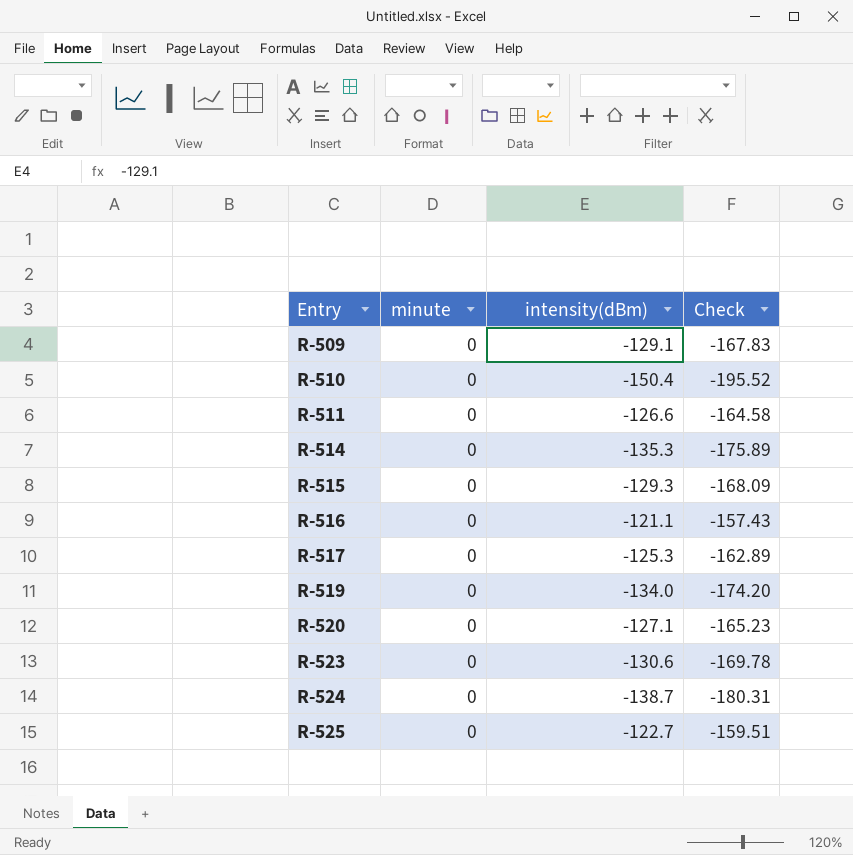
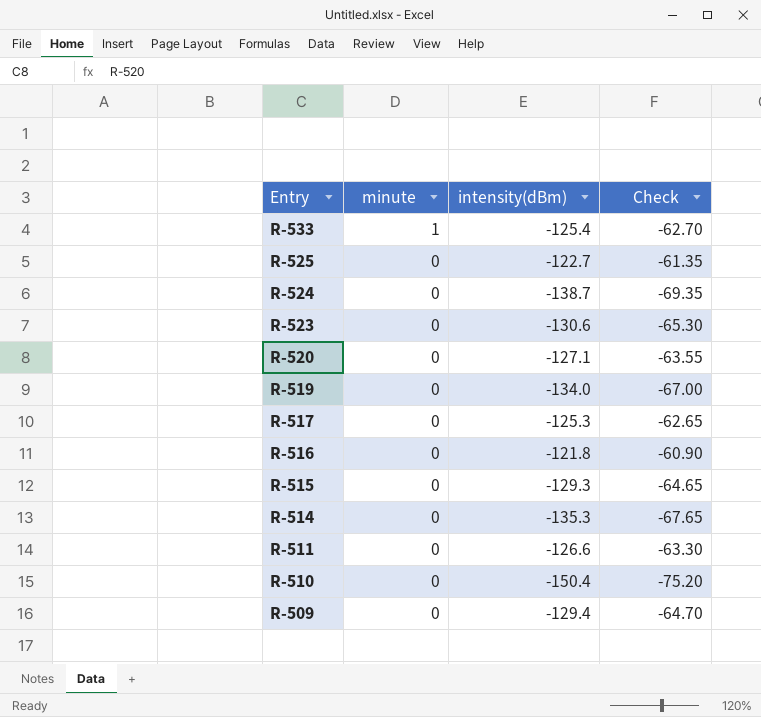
row order: Entry ascending -> Entry descending
column Check | formula: [intensity(dBm)] * 1.3 -> [intensity(dBm)] * 0.5
row R-533: none -> 1 | -125.4 | -62.70
R-516 | intensity(dBm): -121.1 -> -121.8
R-509 | intensity(dBm): -129.1 -> -129.4

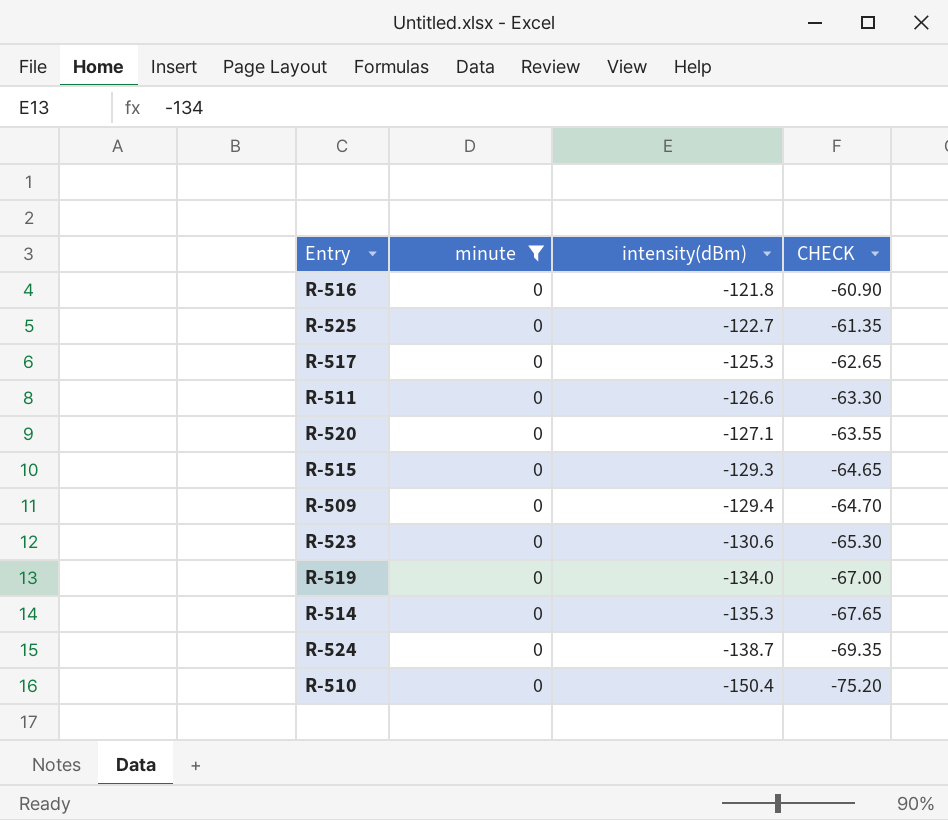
filter: none -> minute = 0
row order: Entry descending -> intensity(dBm) descending
column name: Check -> CHECK

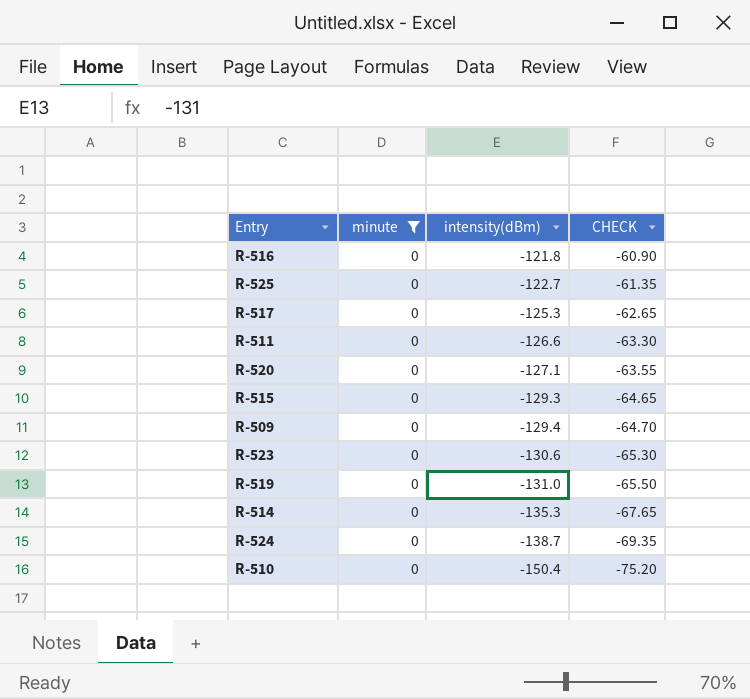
R-519 | intensity(dBm): -134.0 -> -131.0
R-519 | CHECK: -67.00 -> -65.50

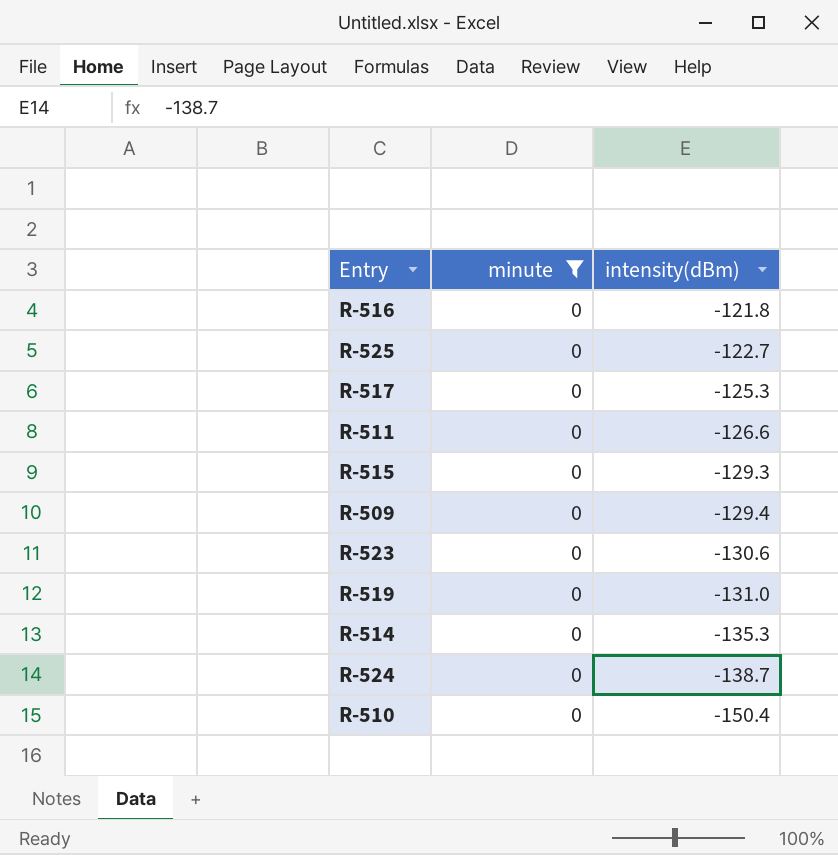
column CHECK | formula: [intensity(dBm)] * 0.5 -> none
row R-520: 0 | -127.1 | -63.55 -> none

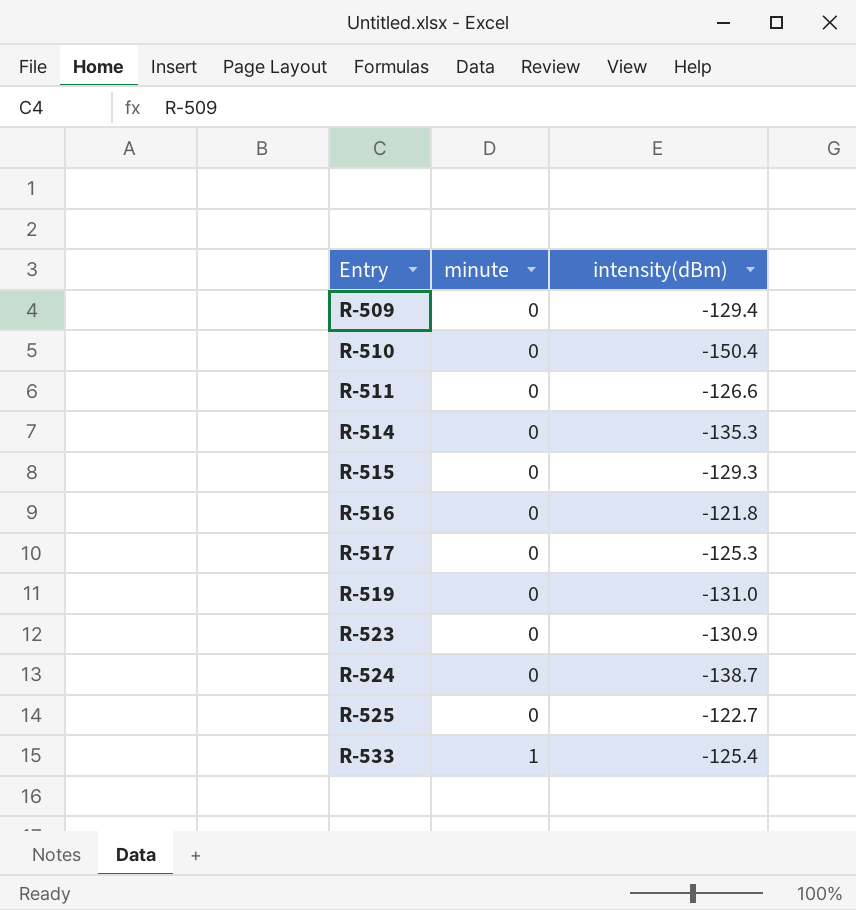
filter: minute = 0 -> none
row order: intensity(dBm) descending -> Entry ascending
R-523 | intensity(dBm): -130.6 -> -130.9

